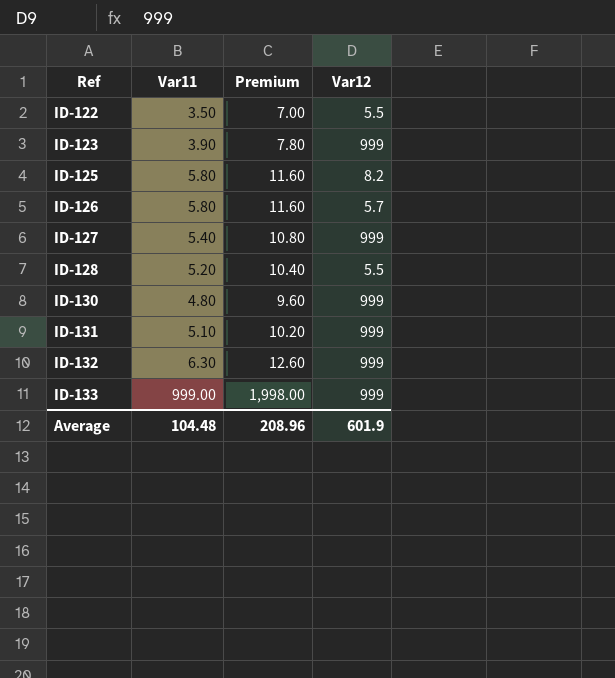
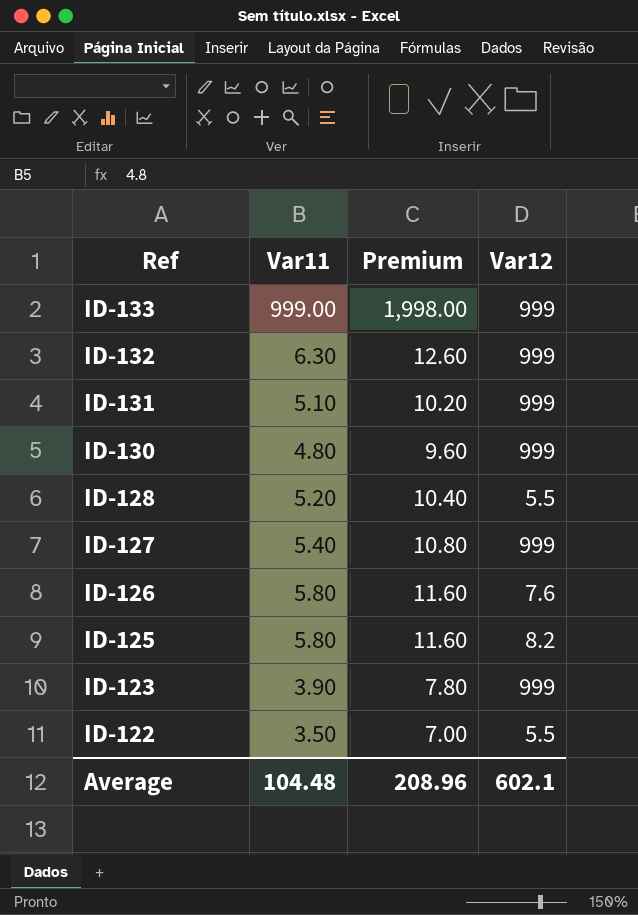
row order: Ref ascending -> Ref descending
ID-126 | Var12: 5.7 -> 7.6
Average | Var12: 601.9 -> 602.1

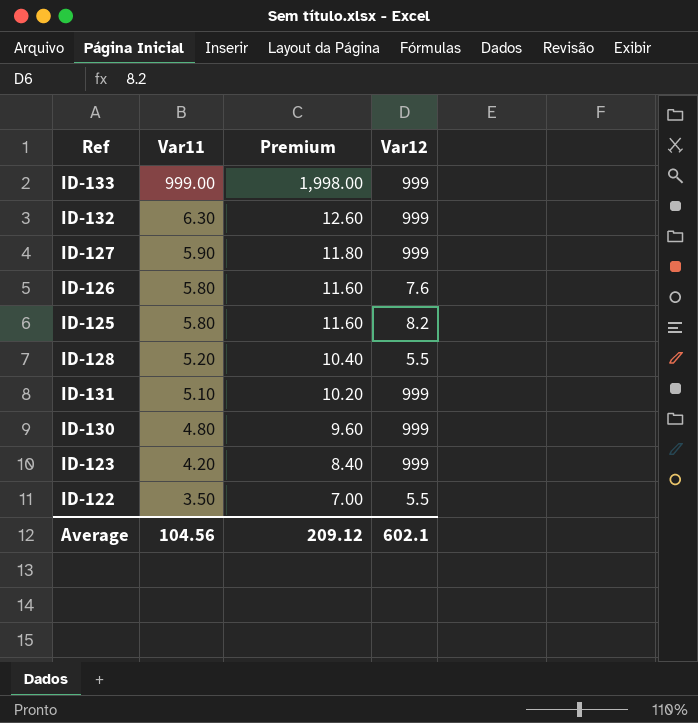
row order: Ref descending -> Var11 descending
ID-127 | Var11: 5.40 -> 5.90
ID-127 | Premium: 10.80 -> 11.80
ID-123 | Var11: 3.90 -> 4.20
ID-123 | Premium: 7.80 -> 8.40
Average | Var11: 104.48 -> 104.56
Average | Premium: 208.96 -> 209.12

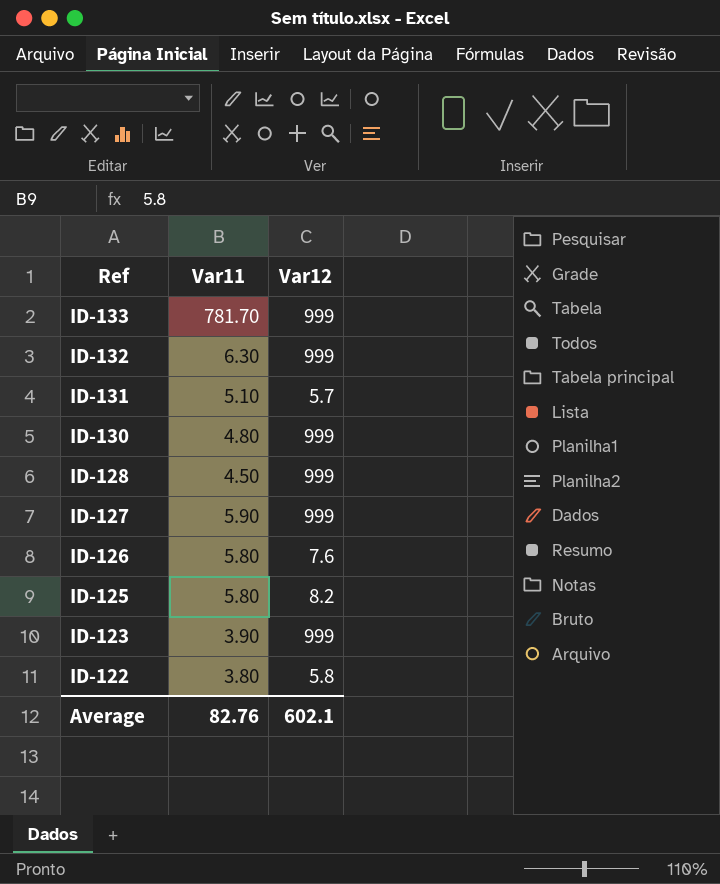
row order: Var11 descending -> Ref descending
column Premium | formula: [Var11] * 2 -> none
ID-133 | Var11: 999.00 -> 781.70
ID-131 | Var12: 999 -> 5.7
ID-128 | Var11: 5.20 -> 4.50
ID-128 | Var12: 5.5 -> 999
ID-123 | Var11: 4.20 -> 3.90
ID-122 | Var11: 3.50 -> 3.80
ID-122 | Var12: 5.5 -> 5.8
Average | Var11: 104.56 -> 82.76

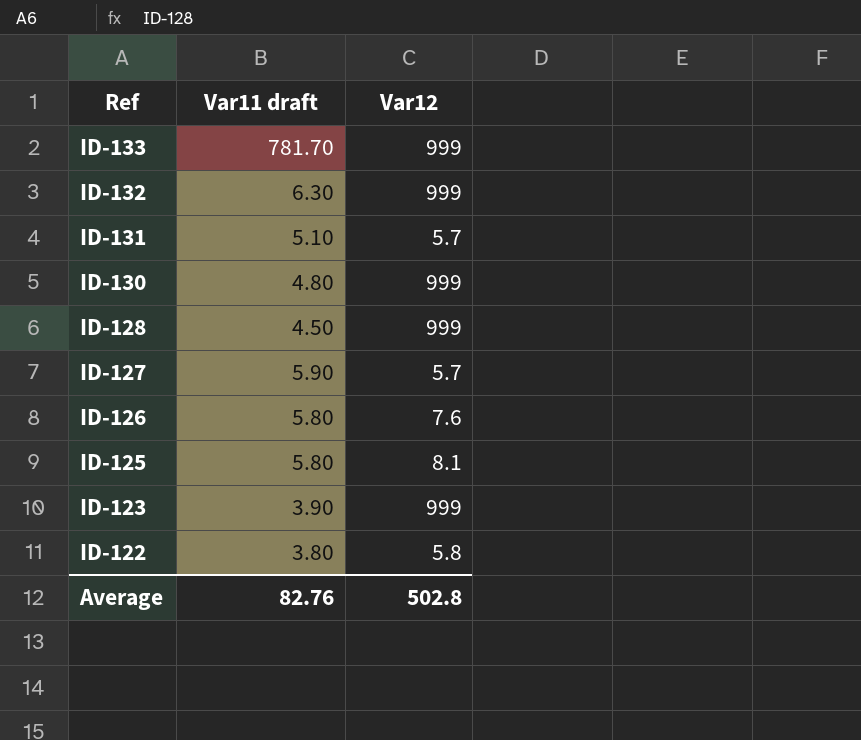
column name: Var11 -> Var11 draft
ID-127 | Var12: 999 -> 5.7
ID-125 | Var12: 8.2 -> 8.1
Average | Var12: 602.1 -> 502.8

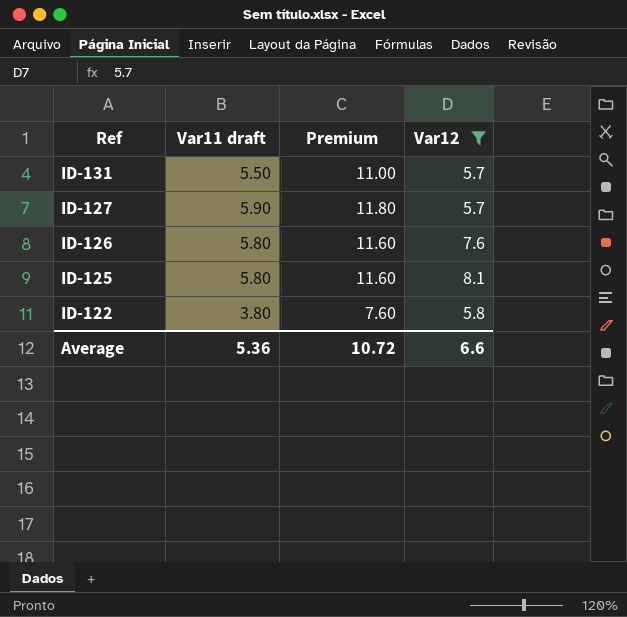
filter: none -> Var12 != 999
column Premium | formula: none -> [Var11 draft] * 2
ID-131 | Var11 draft: 5.10 -> 5.50
Average | Var11 draft: 82.76 -> 5.36
Average | Var12: 502.8 -> 6.6

